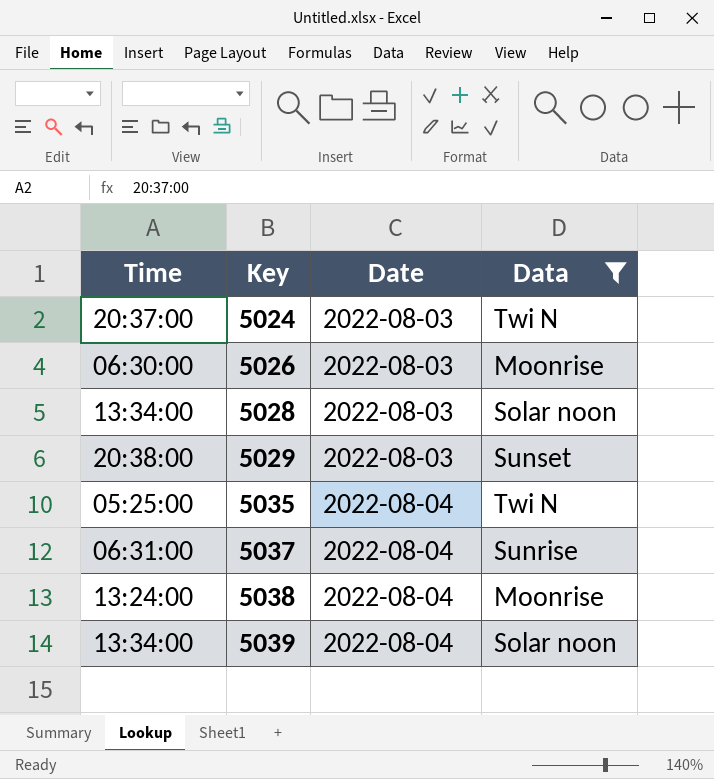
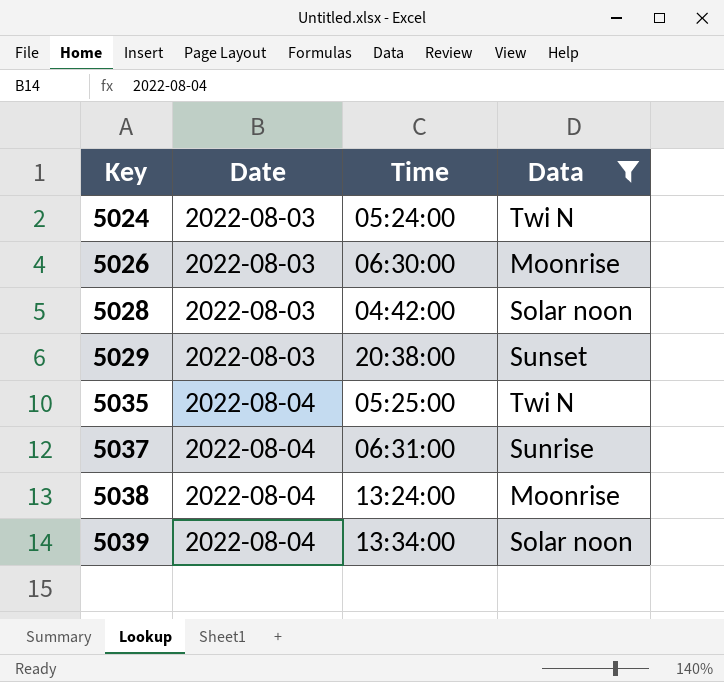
column Time | position: 1 -> 3
5024 | Time: 20:37:00 -> 05:24:00
5028 | Time: 13:34:00 -> 04:42:00

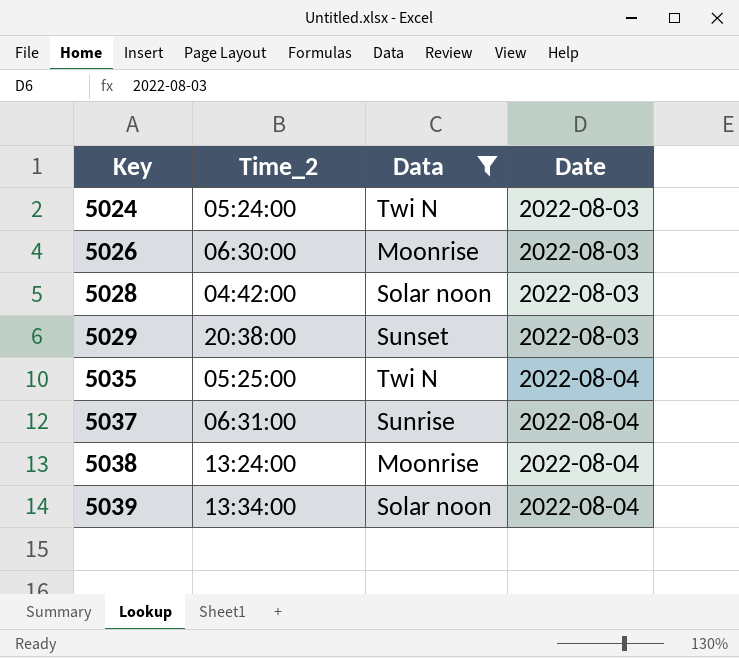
column name: Time -> Time_2
column Date | position: 2 -> 4

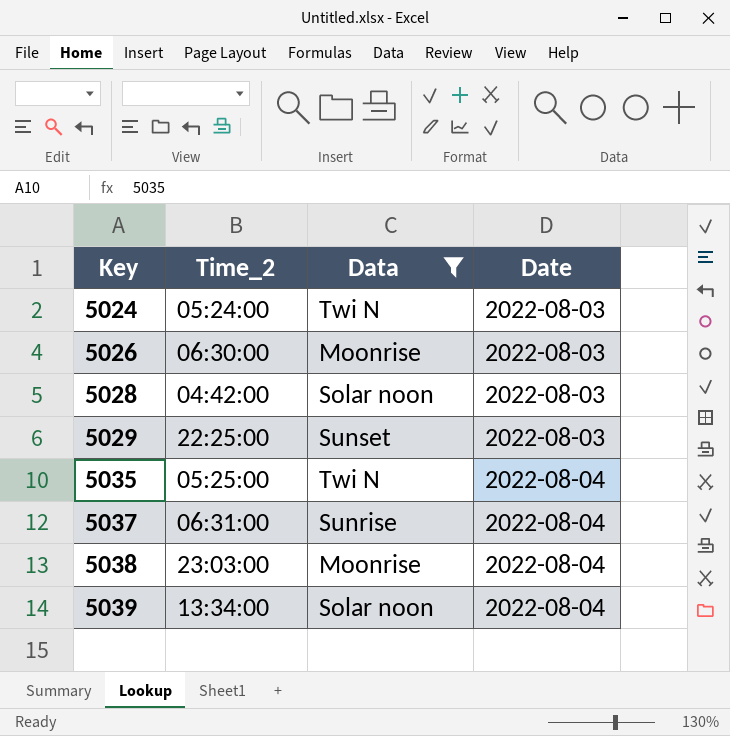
5029 | Time_2: 20:38:00 -> 22:25:00
5038 | Time_2: 13:24:00 -> 23:03:00

